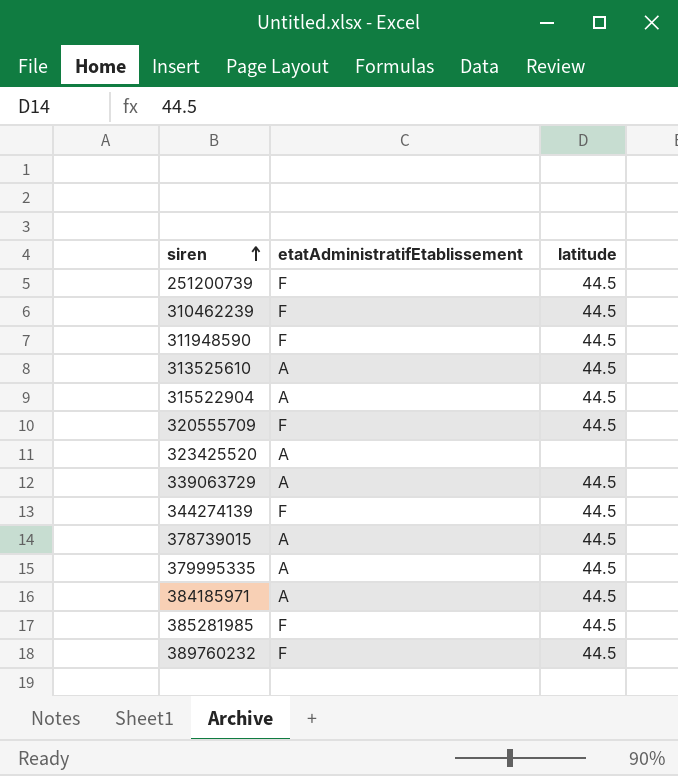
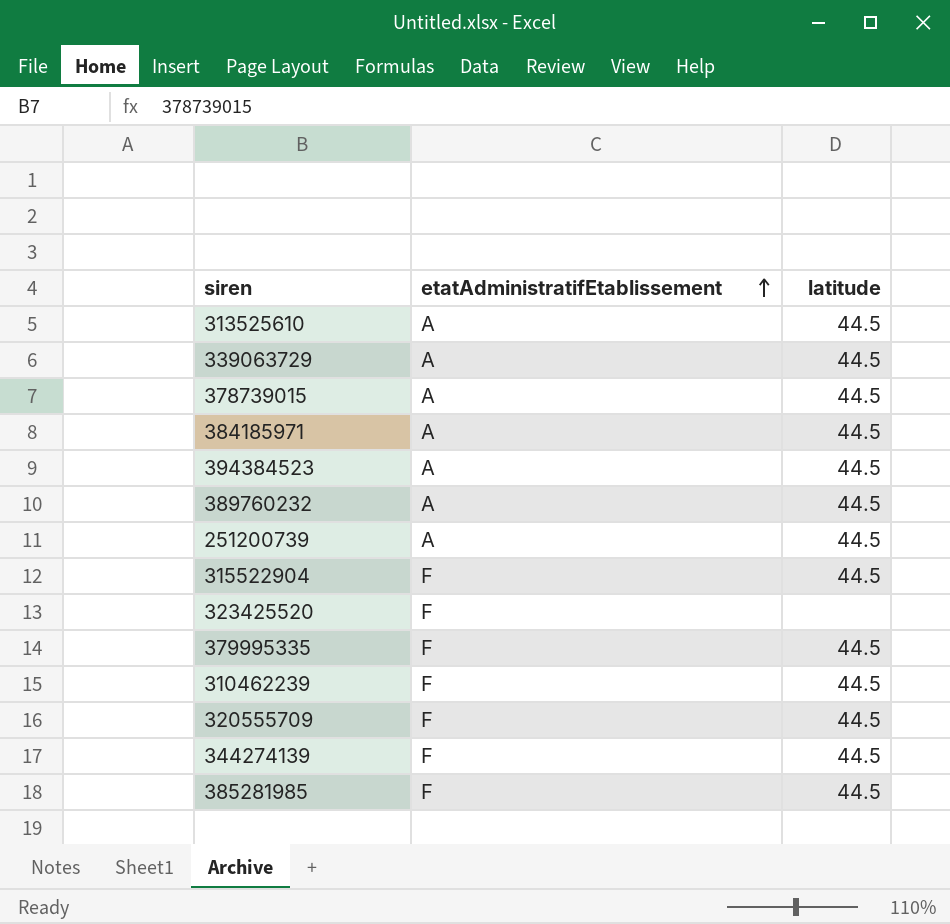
row order: siren ascending -> etatAdministratifEtablissement ascending
row 311948590: F | 44.5 -> none
row 394384523: none -> A | 44.5
389760232 | etatAdministratifEtablissement: F -> A
251200739 | etatAdministratifEtablissement: F -> A
315522904 | etatAdministratifEtablissement: A -> F
323425520 | etatAdministratifEtablissement: A -> F
379995335 | etatAdministratifEtablissement: A -> F

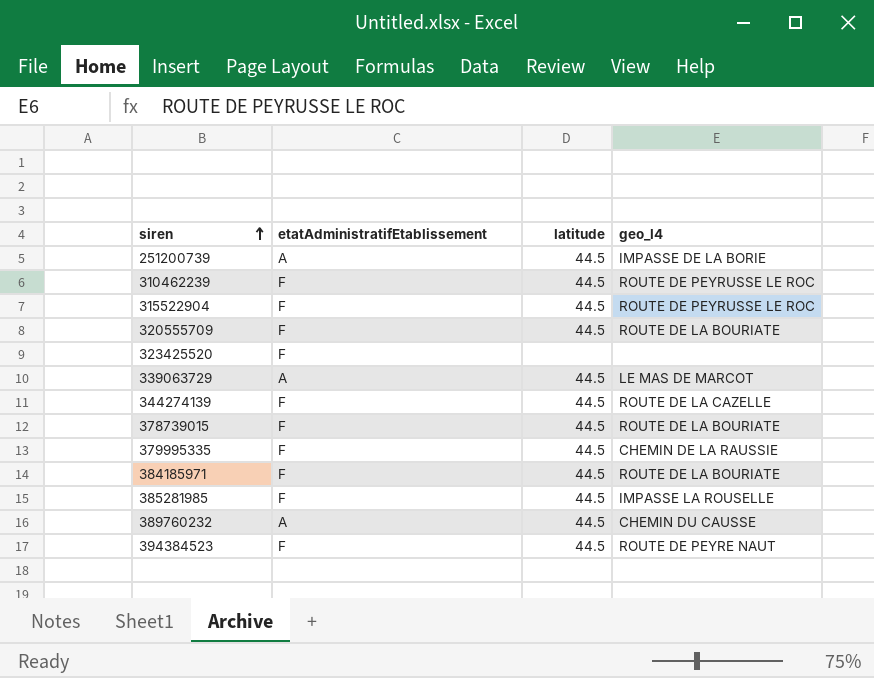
row order: etatAdministratifEtablissement ascending -> siren ascending
column geo_l4 | position: none -> 4
row 313525610: A | 44.5 -> none
378739015 | etatAdministratifEtablissement: A -> F
384185971 | etatAdministratifEtablissement: A -> F
394384523 | etatAdministratifEtablissement: A -> F

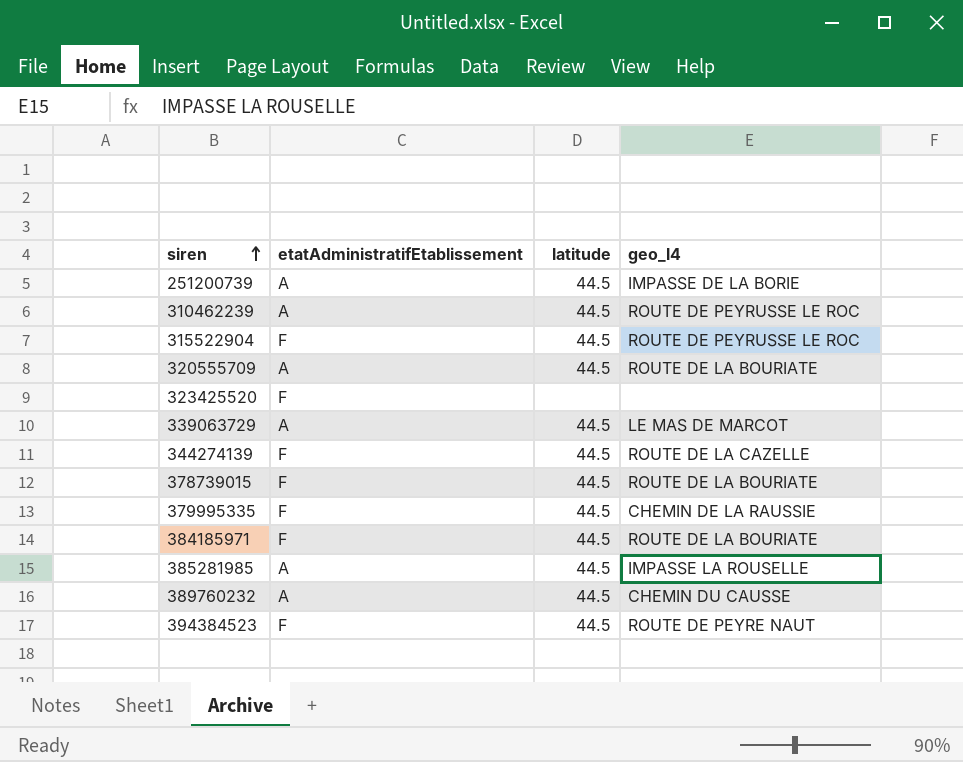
310462239 | etatAdministratifEtablissement: F -> A
320555709 | etatAdministratifEtablissement: F -> A
385281985 | etatAdministratifEtablissement: F -> A

